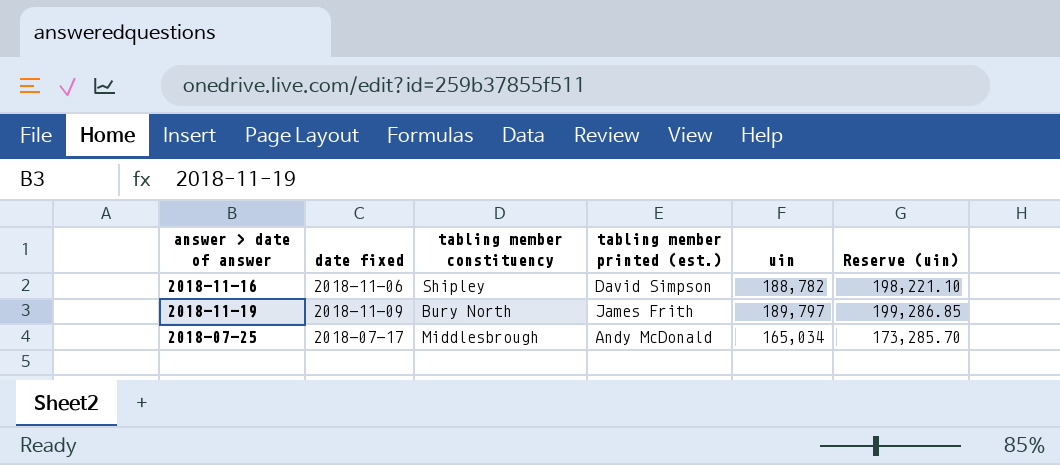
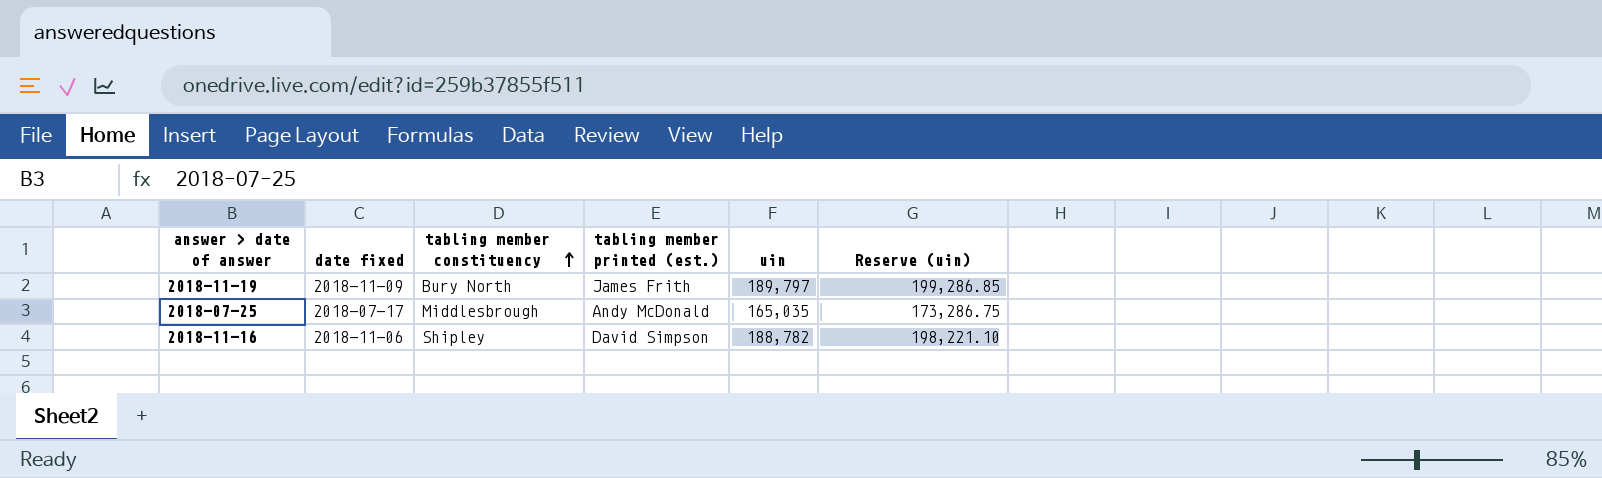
row order: none -> tabling member constituency ascending
2018-07-25 | uin: 165,034 -> 165,035
2018-07-25 | Reserve (uin): 173,285.70 -> 173,286.75

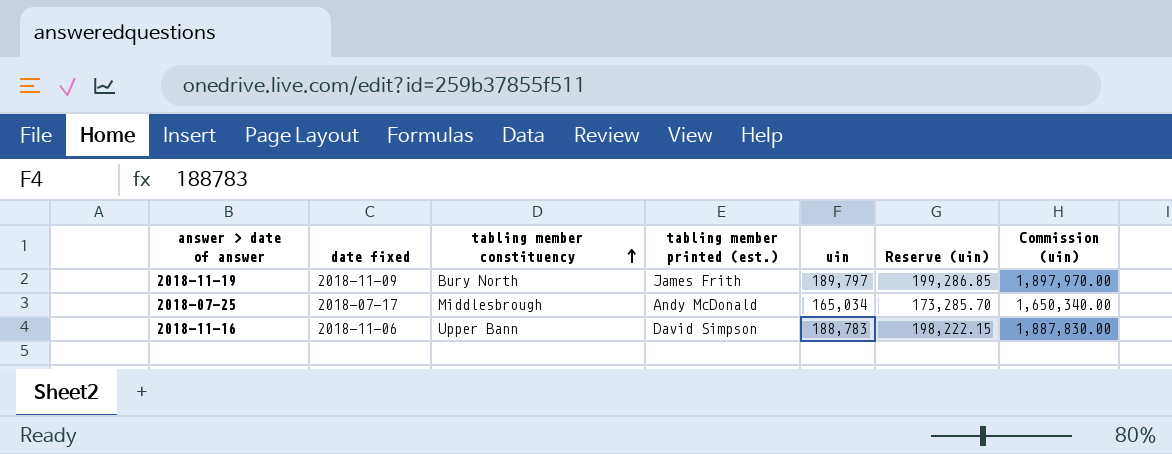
column Commission (uin) | formula: none -> [uin] * 10
2018-07-25 | uin: 165,035 -> 165,034
2018-07-25 | Reserve (uin): 173,286.75 -> 173,285.70
2018-11-16 | tabling member constituency: Shipley -> Upper Bann
2018-11-16 | uin: 188,782 -> 188,783
2018-11-16 | Reserve (uin): 198,221.10 -> 198,222.15

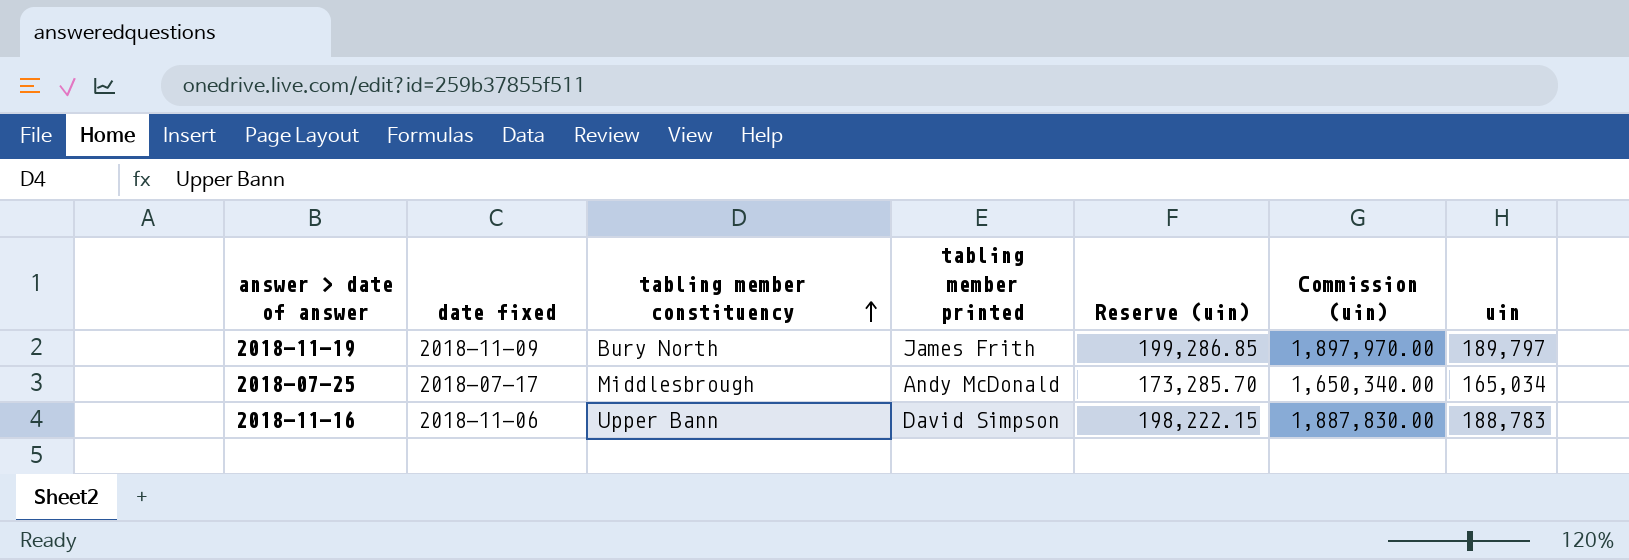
column name: tabling member printed (est.) -> tabling member printed
column uin | position: 5 -> 7

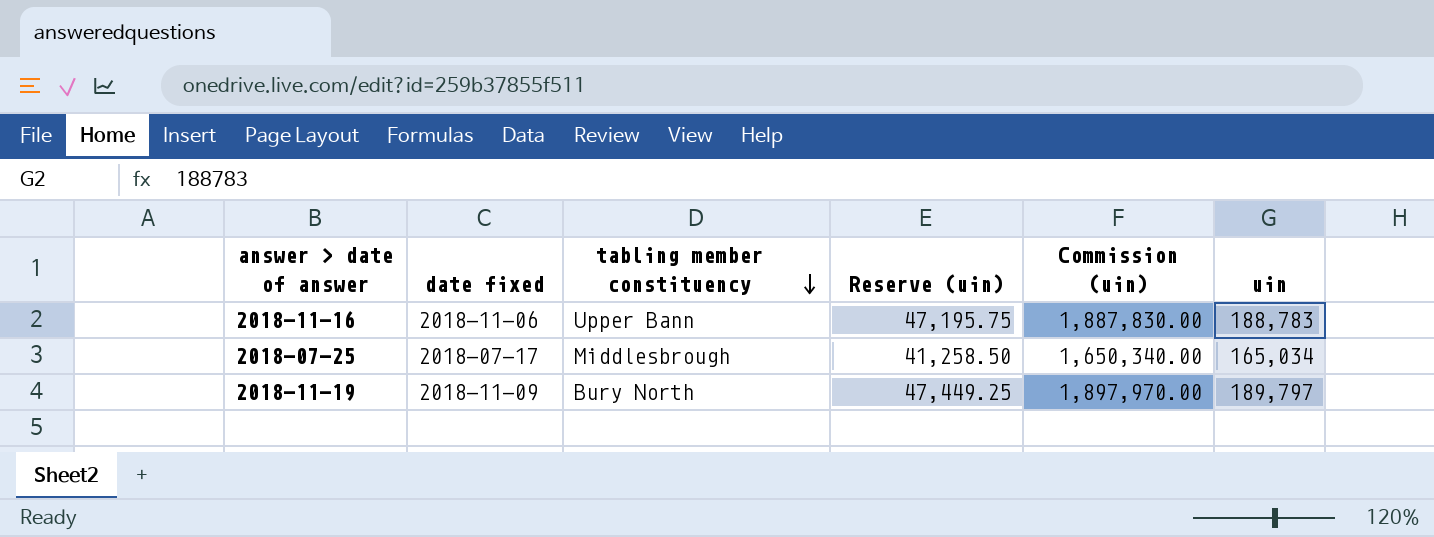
row order: tabling member constituency ascending -> tabling member constituency descending
column tabling member printed | position: 4 -> none
column Reserve (uin) | formula: [uin] * 1.05 -> [uin] * 0.25

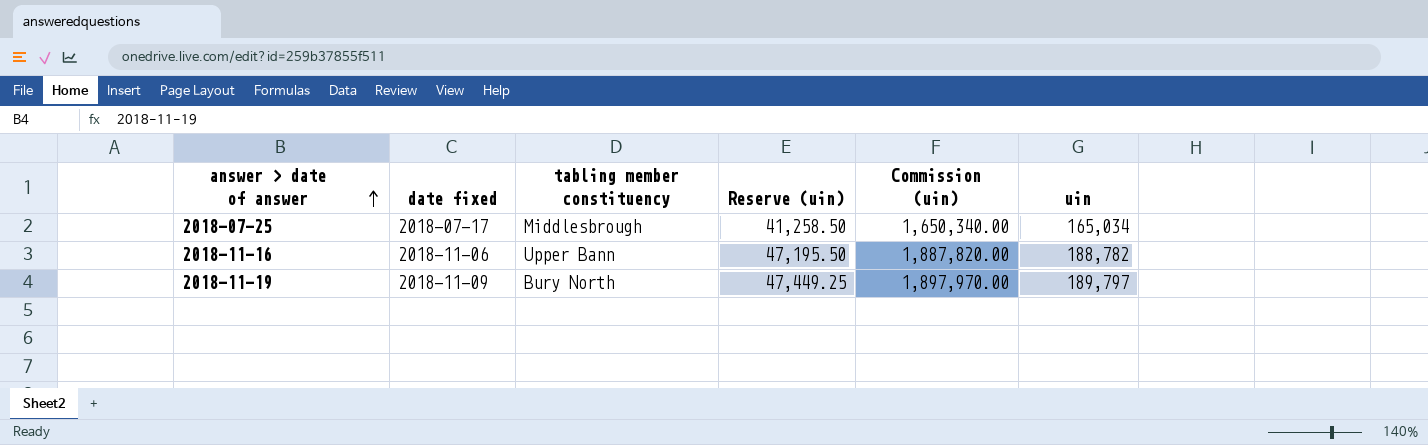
row order: tabling member constituency descending -> answer > date of answer ascending
2018-11-16 | Reserve (uin): 47,195.75 -> 47,195.50
2018-11-16 | Commission (uin): 1,887,830.00 -> 1,887,820.00
2018-11-16 | uin: 188,783 -> 188,782

